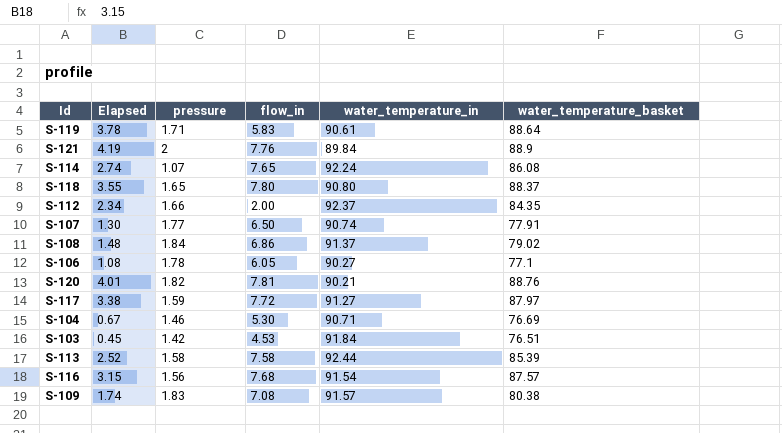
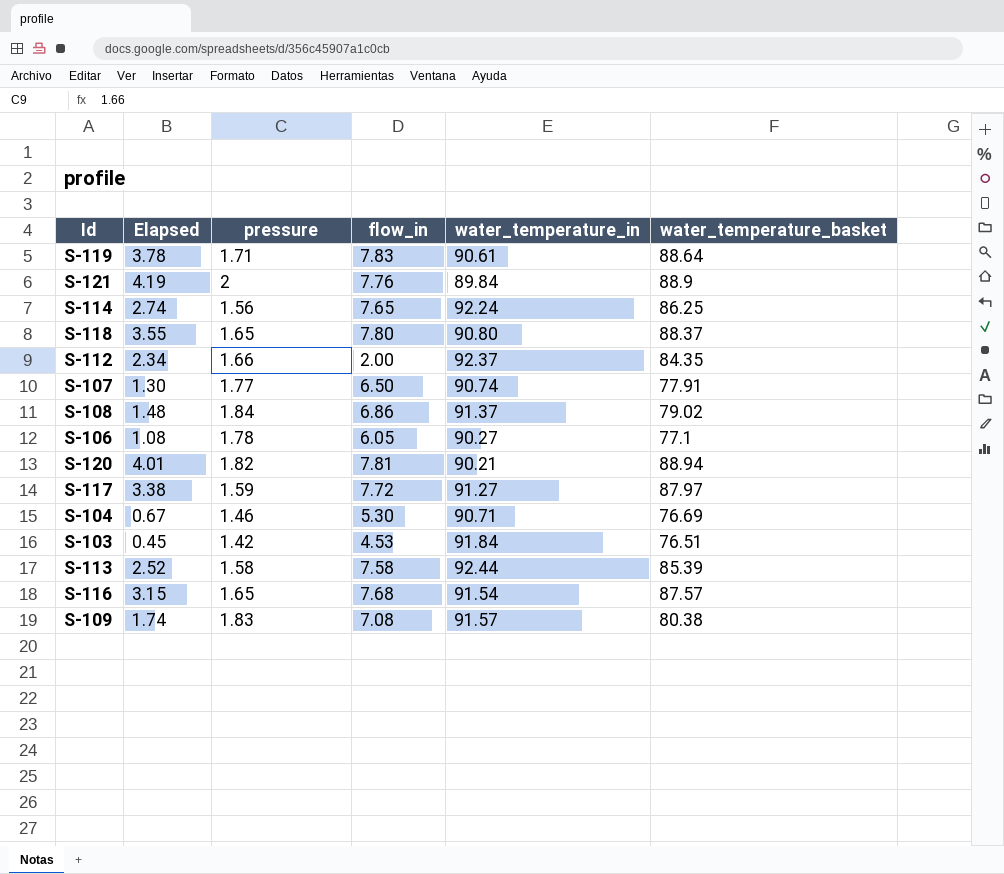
S-119 | flow_in: 5.83 -> 7.83
S-114 | pressure: 1.07 -> 1.56
S-114 | water_temperature_basket: 86.08 -> 86.25
S-120 | water_temperature_basket: 88.76 -> 88.94
S-116 | pressure: 1.56 -> 1.65

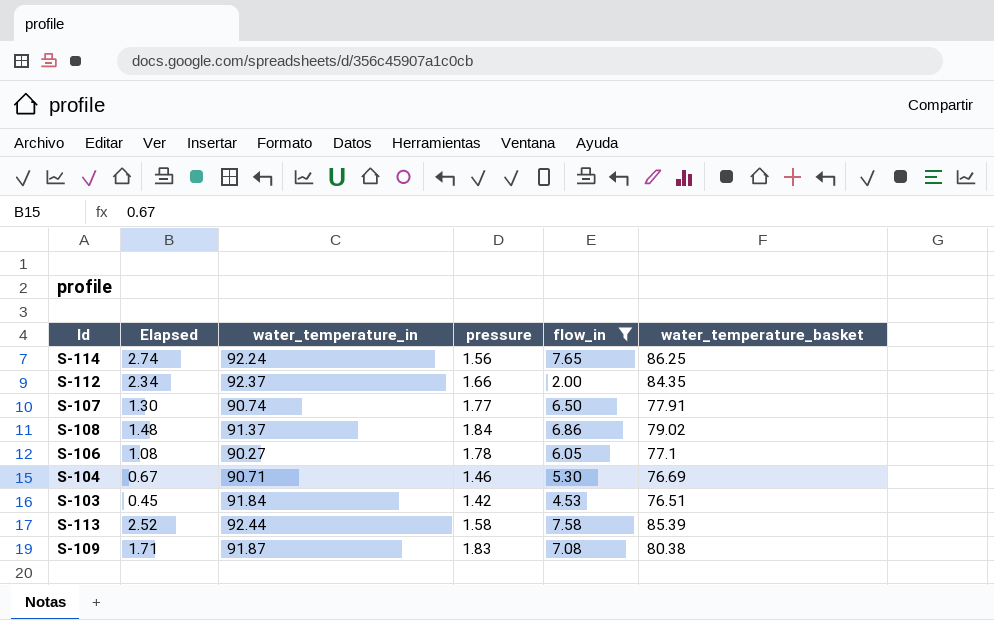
filter: none -> flow_in <= 7.65
column water_temperature_in | position: 5 -> 3
S-109 | Elapsed: 1.74 -> 1.71
S-109 | water_temperature_in: 91.57 -> 91.87

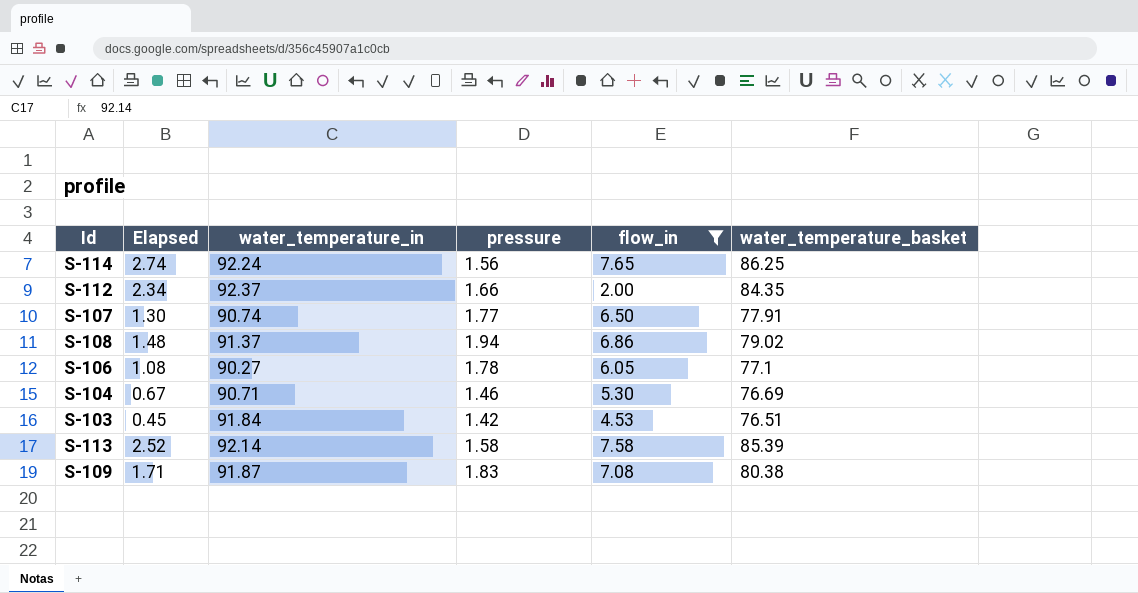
S-108 | pressure: 1.84 -> 1.94
S-113 | water_temperature_in: 92.44 -> 92.14

